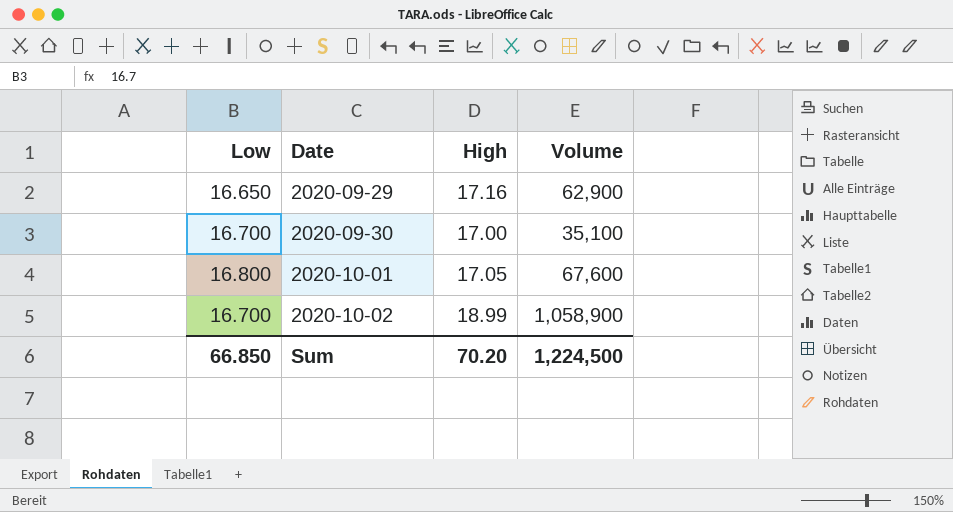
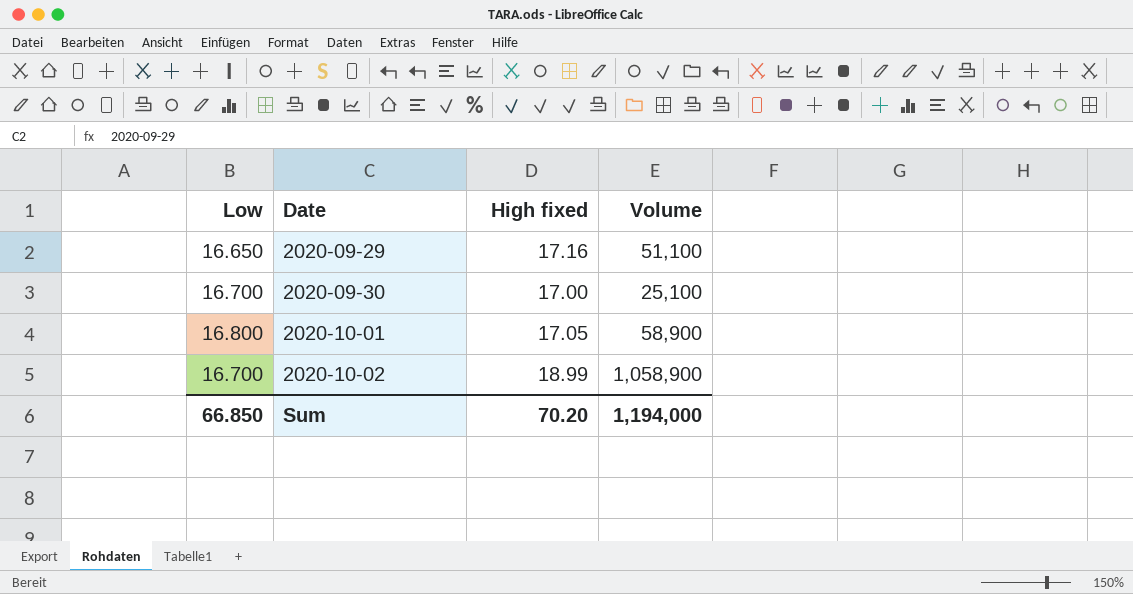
column name: High -> High fixed
2020-09-29 | Volume: 62,900 -> 51,100
2020-09-30 | Volume: 35,100 -> 25,100
2020-10-01 | Volume: 67,600 -> 58,900
Sum | Volume: 1,224,500 -> 1,194,000

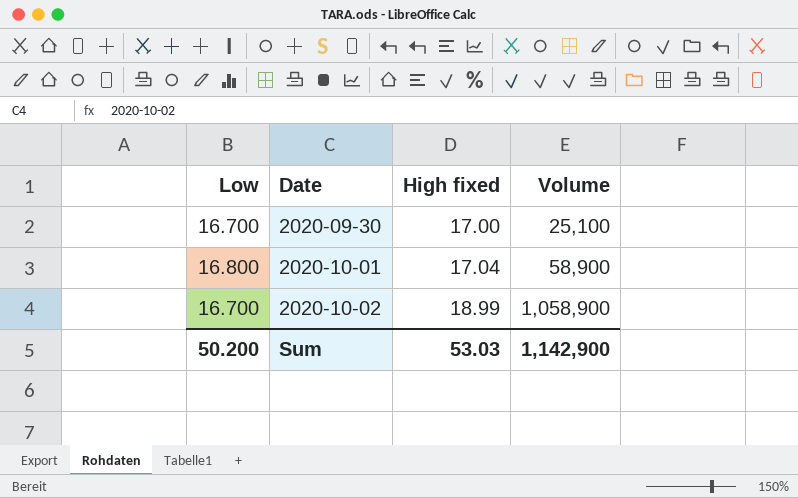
row 2020-09-29: 16.650 | 17.16 | 51,100 -> none
2020-10-01 | High fixed: 17.05 -> 17.04
Sum | Low: 66.850 -> 50.200
Sum | High fixed: 70.20 -> 53.03
Sum | Volume: 1,194,000 -> 1,142,900

